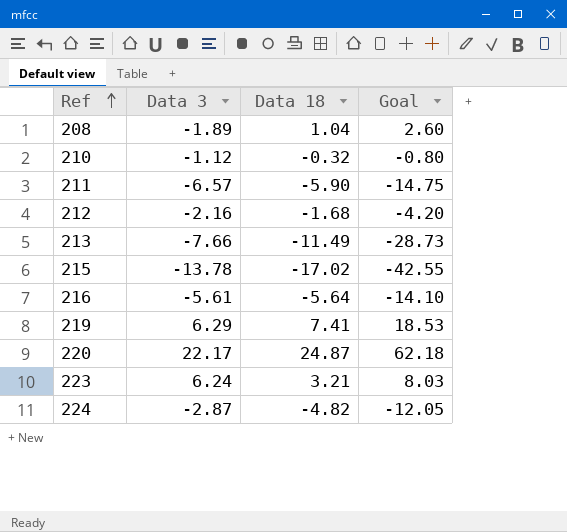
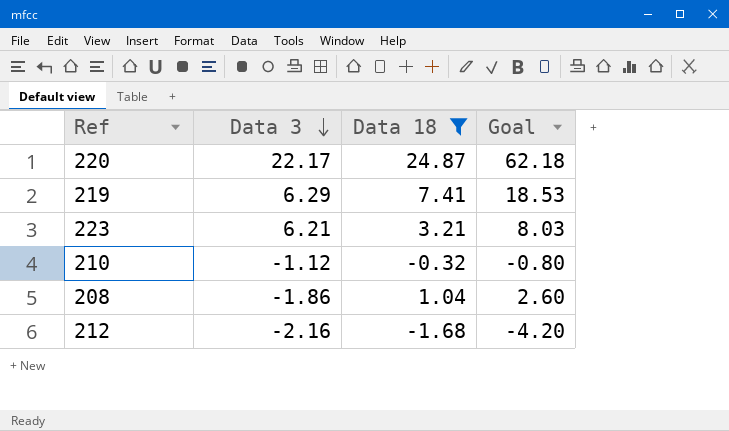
filter: none -> Data 18 >= -1.68
row order: Ref ascending -> Data 3 descending
223 | Data 3: 6.24 -> 6.21
208 | Data 3: -1.89 -> -1.86

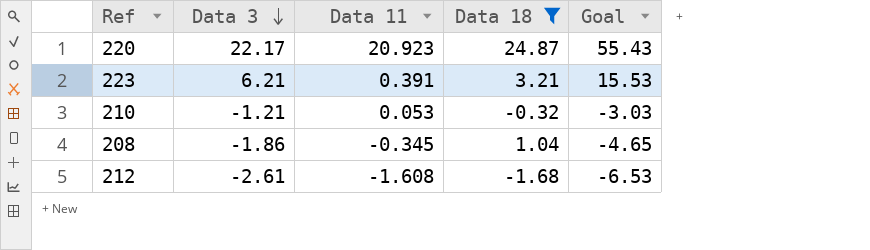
column Data 11 | position: none -> 3
column Goal | formula: [Data 18] * 2.5 -> [Data 3] * 2.5
row 219: 6.29 | 7.41 | 18.53 -> none
210 | Data 3: -1.12 -> -1.21
212 | Data 3: -2.16 -> -2.61

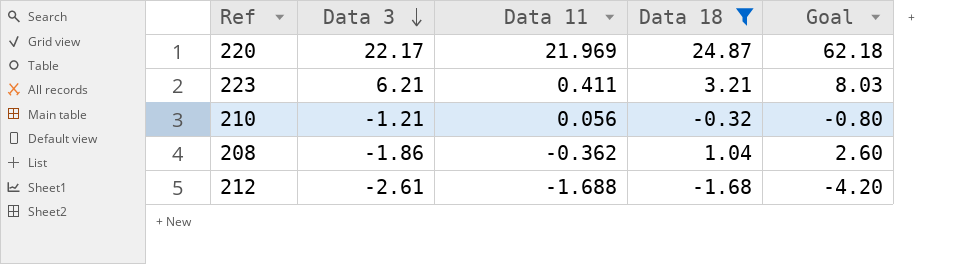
column Goal | formula: [Data 3] * 2.5 -> [Data 18] * 2.5
220 | Data 11: 20.923 -> 21.969
223 | Data 11: 0.391 -> 0.411
210 | Data 11: 0.053 -> 0.056
208 | Data 11: -0.345 -> -0.362
212 | Data 11: -1.608 -> -1.688

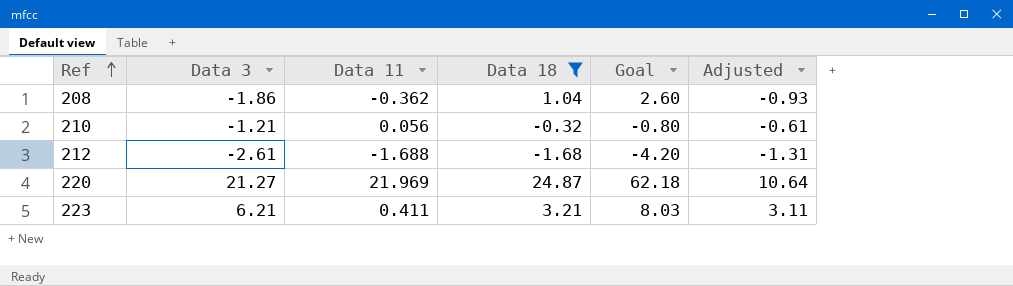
row order: Data 3 descending -> Ref ascending
column Adjusted | formula: none -> [Data 3] * 0.5
220 | Data 3: 22.17 -> 21.27

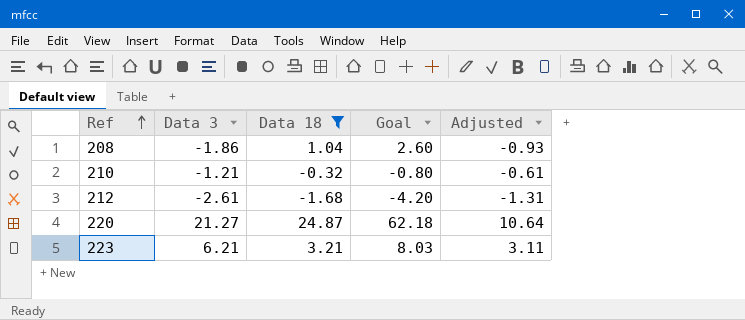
column Data 11 | position: 3 -> none

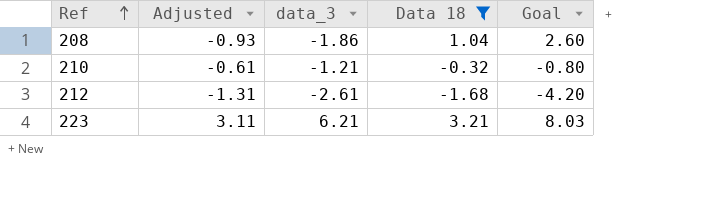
column Adjusted | position: 5 -> 2
column name: Data 3 -> data_3
row 220: 21.27 | 24.87 | 62.18 | 10.64 -> none

